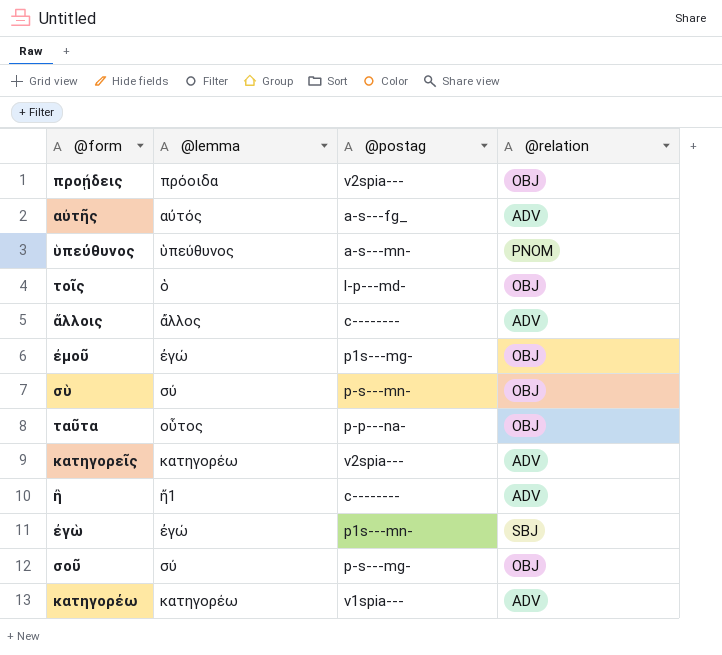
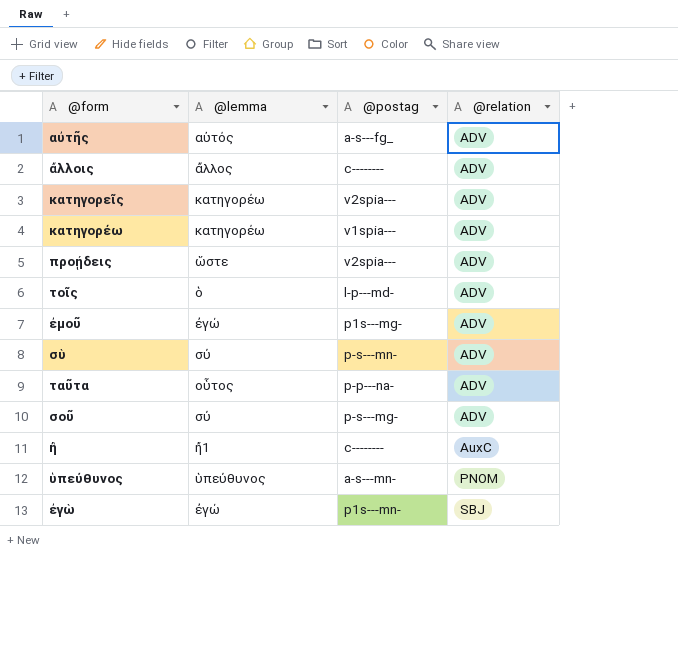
row order: none -> @relation ascending
προῄδεις | @lemma: πρόοιδα -> ὥστε
προῄδεις | @relation: OBJ -> ADV
τοῖς | @relation: OBJ -> ADV
ἐμοῦ | @relation: OBJ -> ADV
σὺ | @relation: OBJ -> ADV
ταῦτα | @relation: OBJ -> ADV
σοῦ | @relation: OBJ -> ADV
ἢ | @relation: ADV -> AuxC

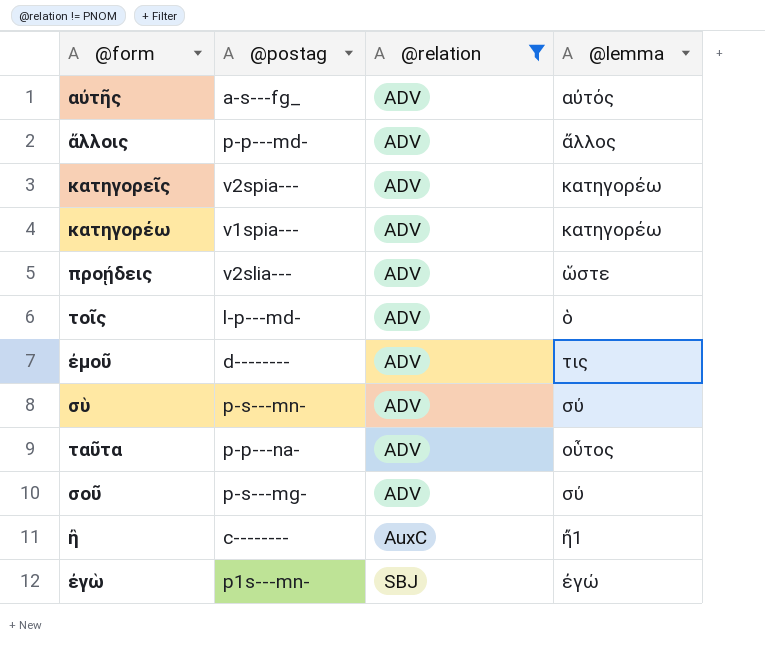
filter: none -> @relation != PNOM
column @lemma | position: 2 -> 4
ἄλλοις | @postag: c-------- -> p-p---md-
προῄδεις | @postag: v2spia--- -> v2slia---
ἐμοῦ | @postag: p1s---mg- -> d--------
ἐμοῦ | @lemma: ἐγώ -> τις

